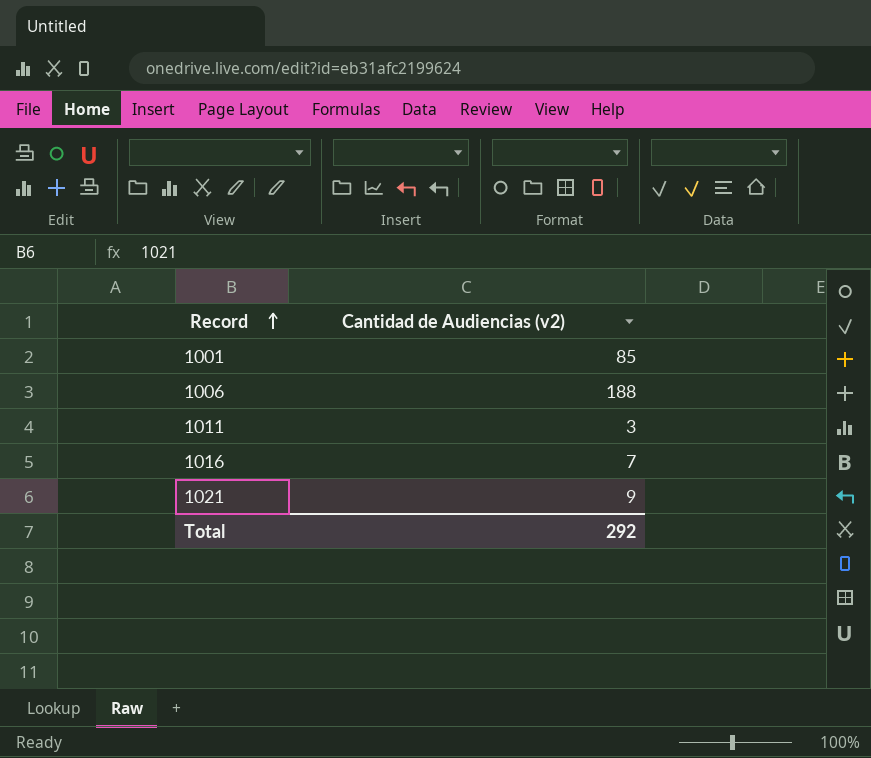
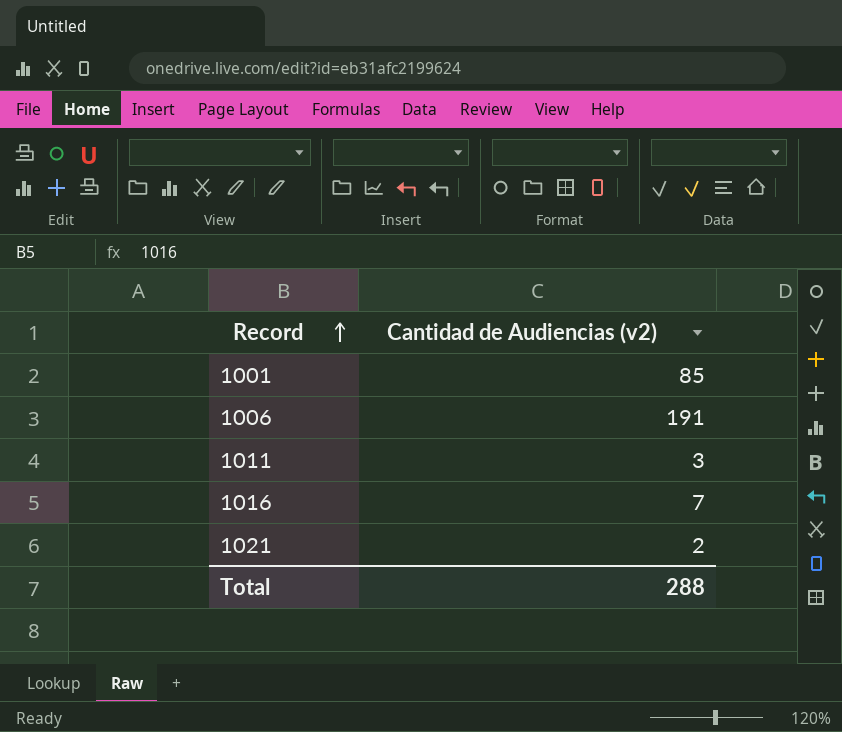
1006 | Cantidad de Audiencias (v2): 188 -> 191
1021 | Cantidad de Audiencias (v2): 9 -> 2
Total | Cantidad de Audiencias (v2): 292 -> 288

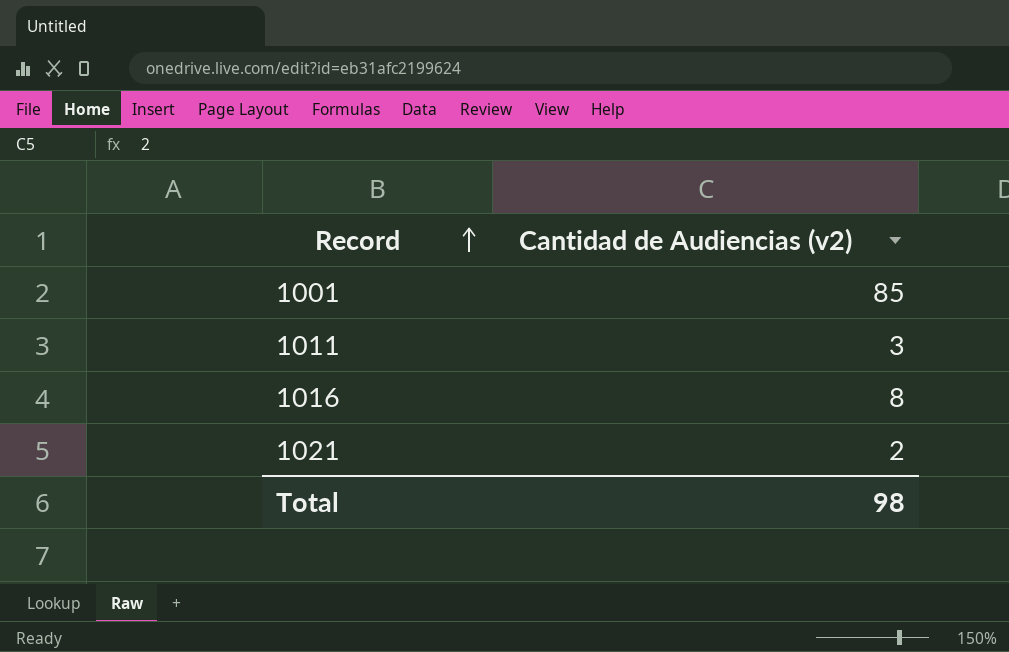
row 1006: 191 -> none
1016 | Cantidad de Audiencias (v2): 7 -> 8
Total | Cantidad de Audiencias (v2): 288 -> 98

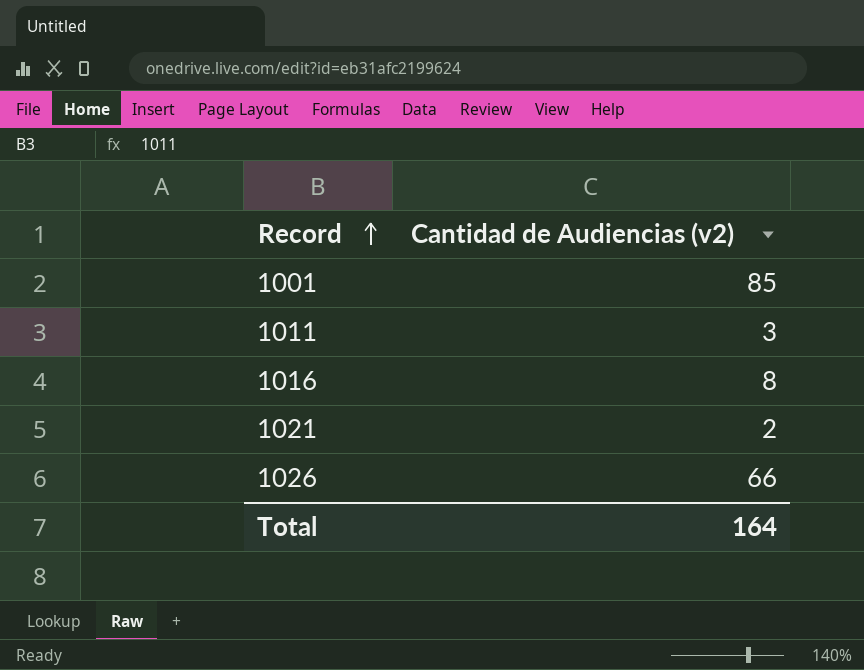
row 1026: none -> 66
Total | Cantidad de Audiencias (v2): 98 -> 164

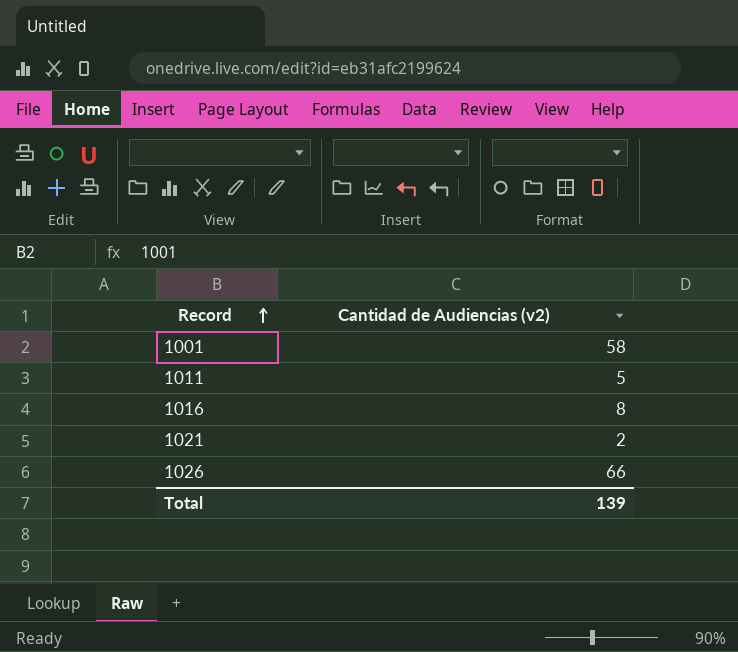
1001 | Cantidad de Audiencias (v2): 85 -> 58
1011 | Cantidad de Audiencias (v2): 3 -> 5
Total | Cantidad de Audiencias (v2): 164 -> 139

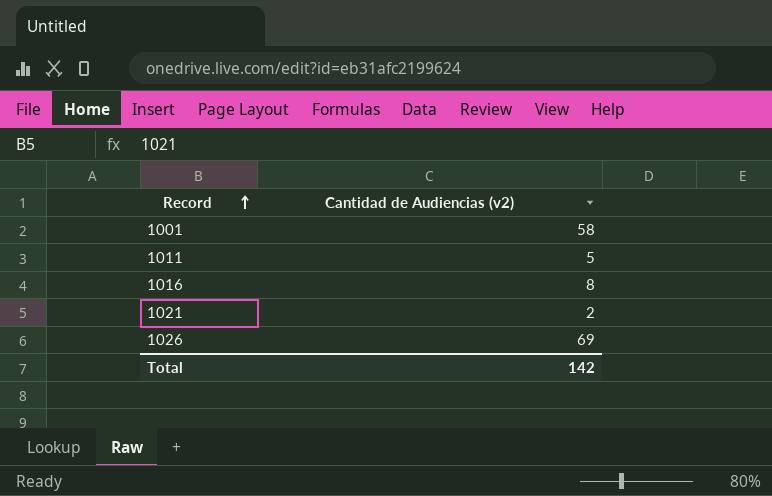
1026 | Cantidad de Audiencias (v2): 66 -> 69
Total | Cantidad de Audiencias (v2): 139 -> 142

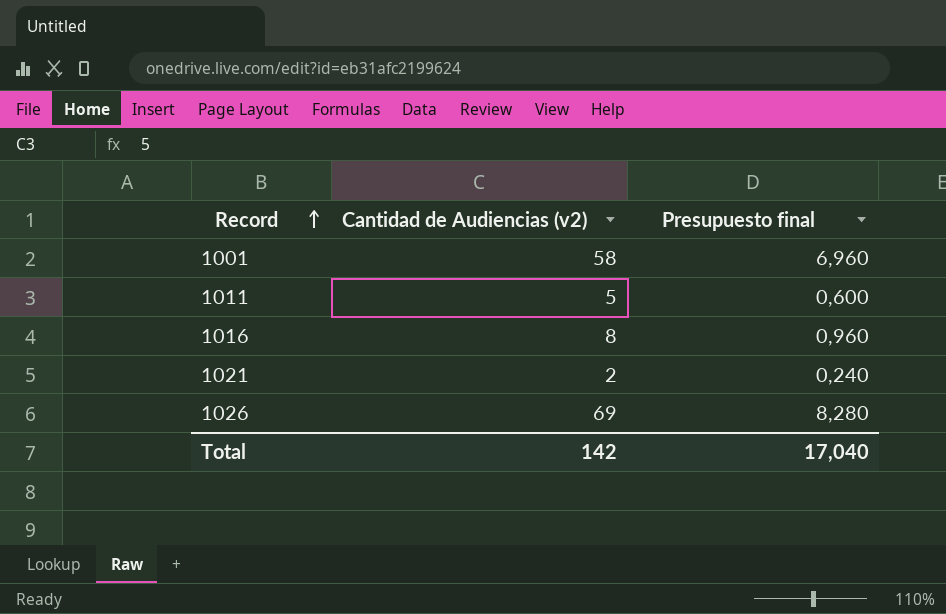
column Presupuesto final | formula: none -> [Cantidad de Audiencias (v2)] * 0,12

